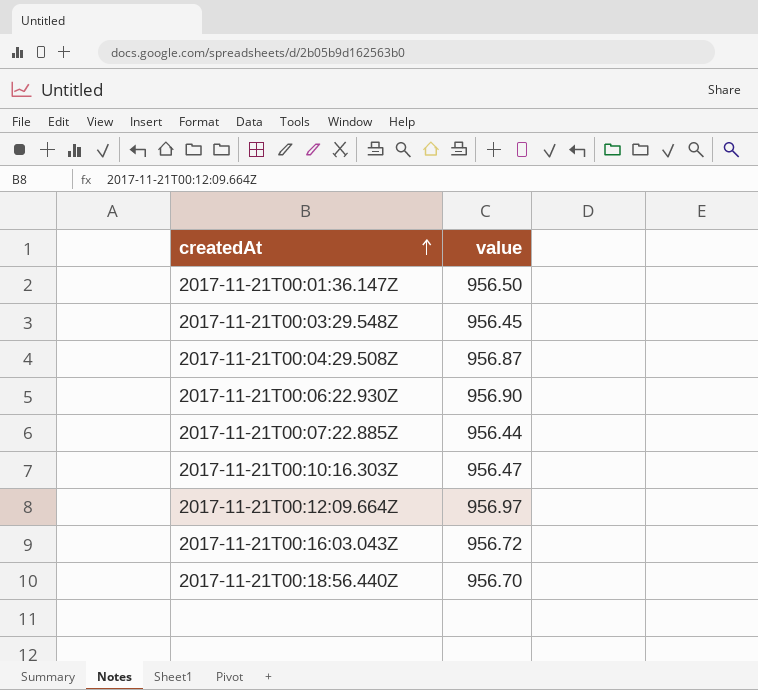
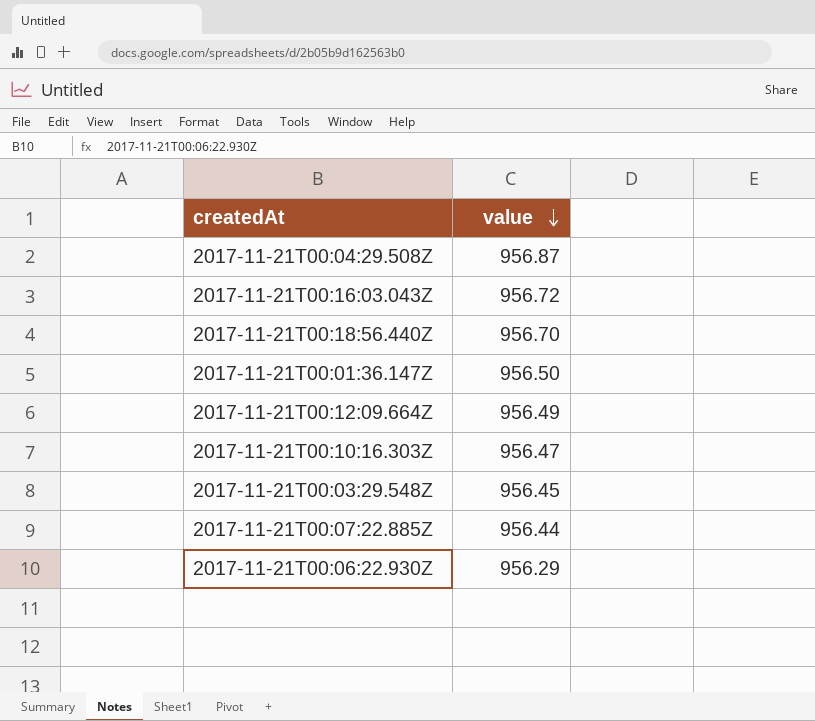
row order: createdAt ascending -> value descending
2017-11-21T00:12:09.664Z | value: 956.97 -> 956.49
2017-11-21T00:06:22.930Z | value: 956.90 -> 956.29

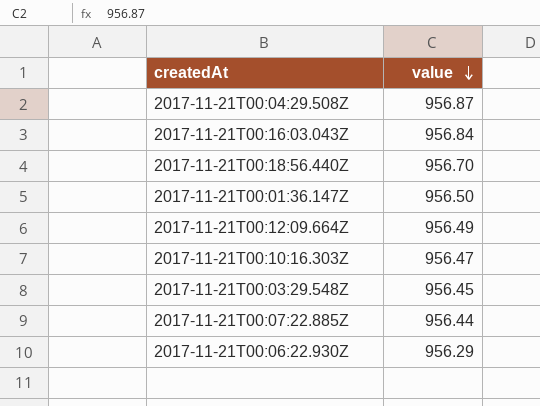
2017-11-21T00:16:03.043Z | value: 956.72 -> 956.84

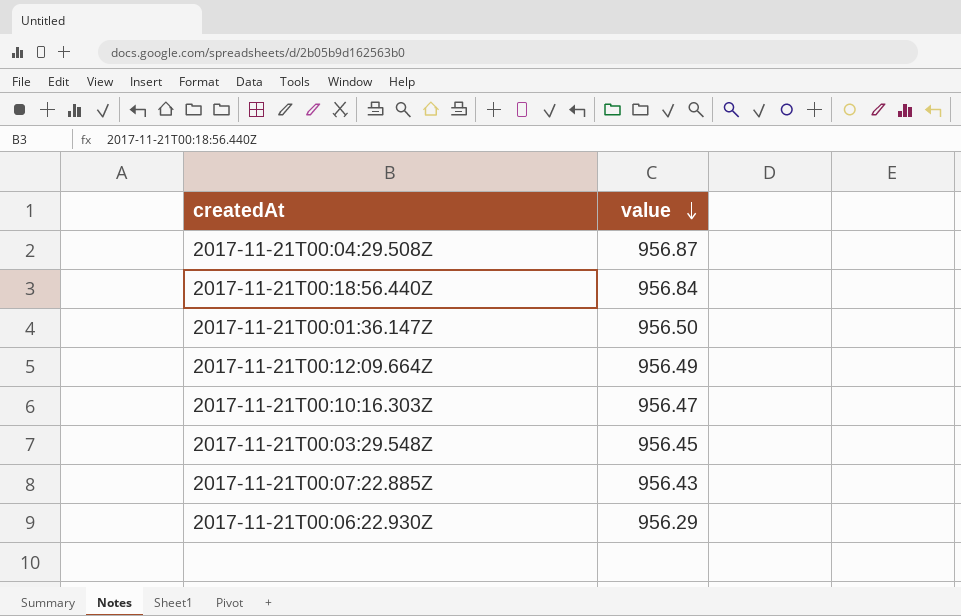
row 2017-11-21T00:16:03.043Z: 956.84 -> none
2017-11-21T00:18:56.440Z | value: 956.70 -> 956.84
2017-11-21T00:07:22.885Z | value: 956.44 -> 956.43

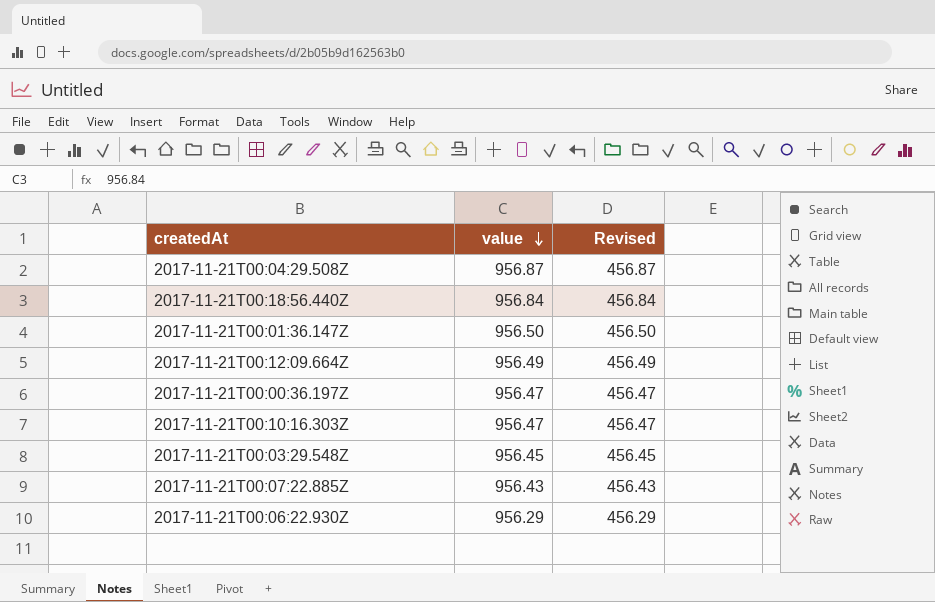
column Revised | formula: none -> [value] - 500
row 2017-11-21T00:00:36.197Z: none -> 956.47 | 456.47

